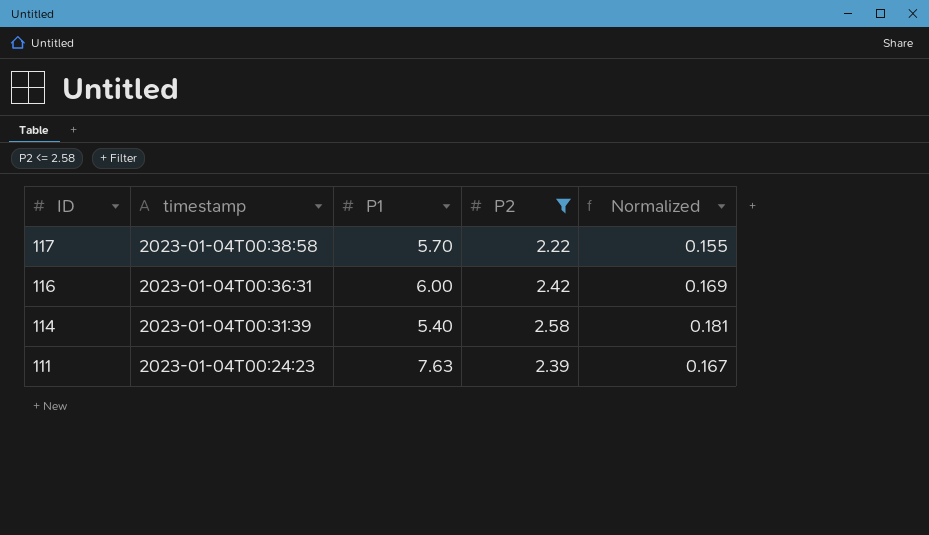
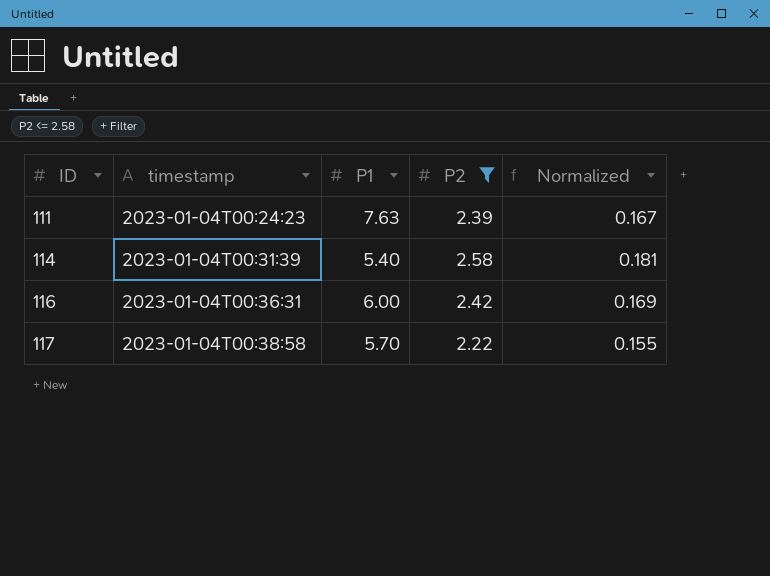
row order: ID descending -> ID ascending

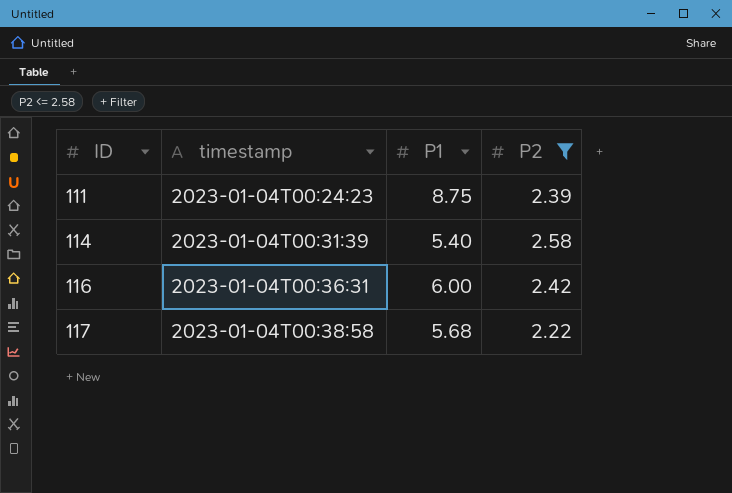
column Normalized | formula: [P2] * 0.07 -> none
111 | P1: 7.63 -> 8.75
117 | P1: 5.70 -> 5.68

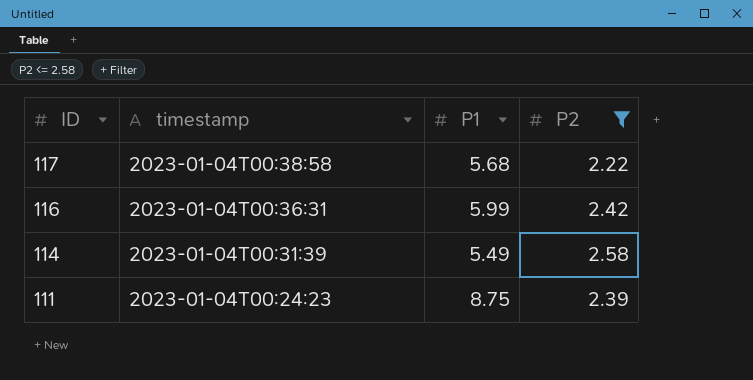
row order: ID ascending -> ID descending
116 | P1: 6.00 -> 5.99
114 | P1: 5.40 -> 5.49

